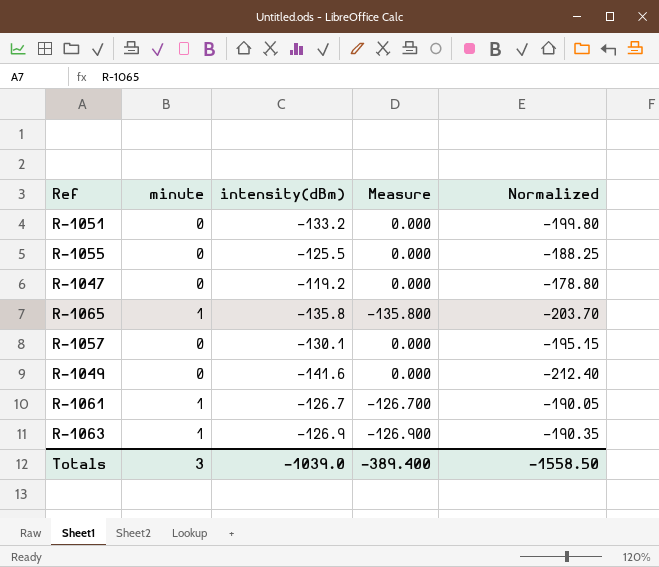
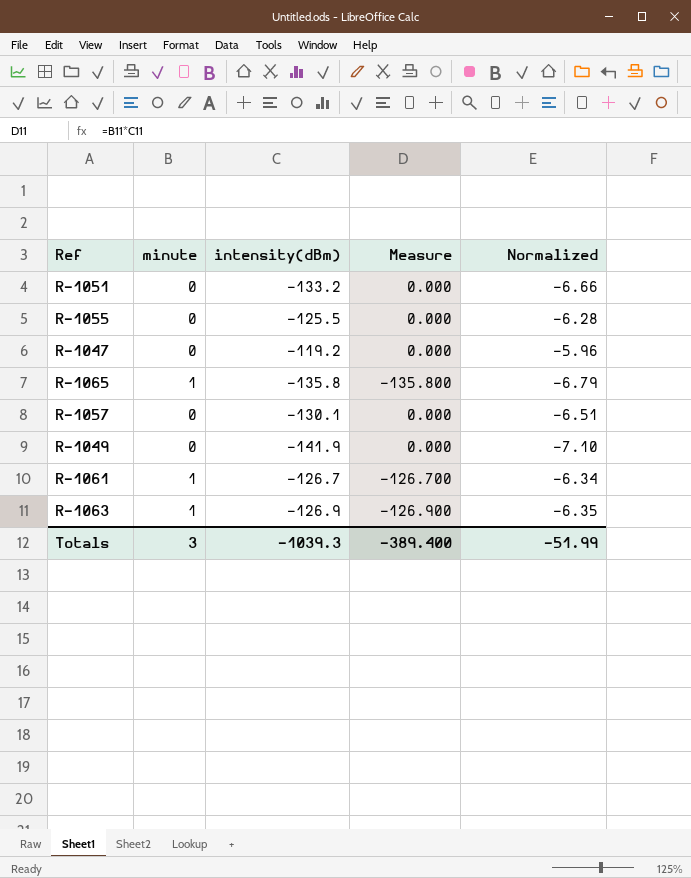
column Normalized | formula: [intensity(dBm)] * 1.5 -> [intensity(dBm)] * 0.05
R-1049 | intensity(dBm): -141.6 -> -141.9
Totals | intensity(dBm): -1039.0 -> -1039.3
Totals | Normalized: -1558.50 -> -51.99

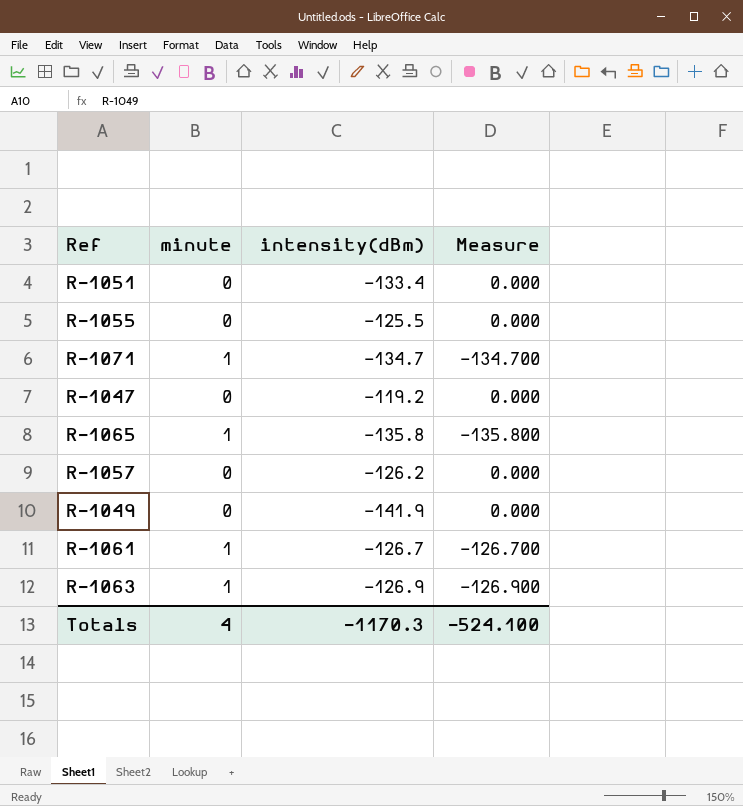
column Normalized | formula: [intensity(dBm)] * 0.05 -> none
R-1051 | intensity(dBm): -133.2 -> -133.4
row R-1071: none -> 1 | -134.7 | -134.700
R-1057 | intensity(dBm): -130.1 -> -126.2
Totals | minute: 3 -> 4
Totals | intensity(dBm): -1039.3 -> -1170.3
Totals | Measure: -389.400 -> -524.100

